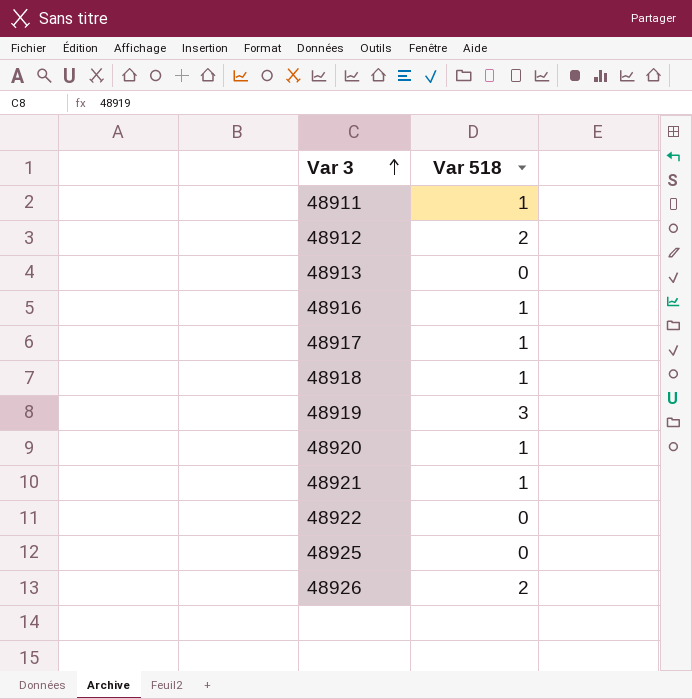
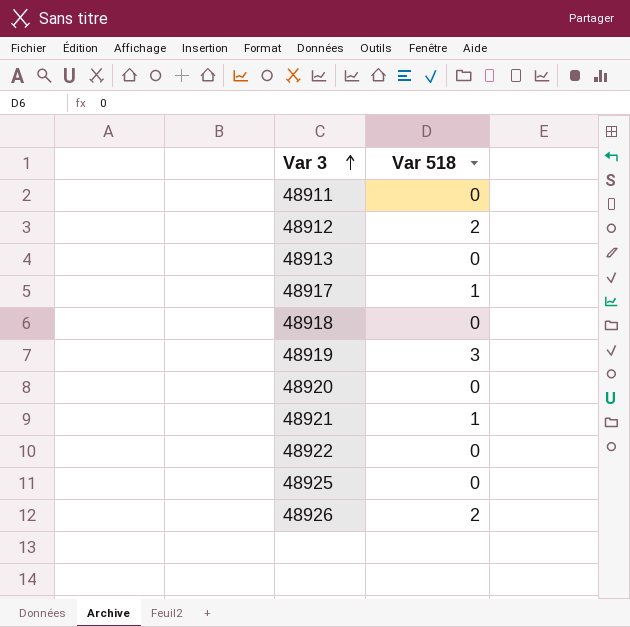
row 48916: 1 -> none
48911 | Var 518: 1 -> 0
48918 | Var 518: 1 -> 0
48920 | Var 518: 1 -> 0

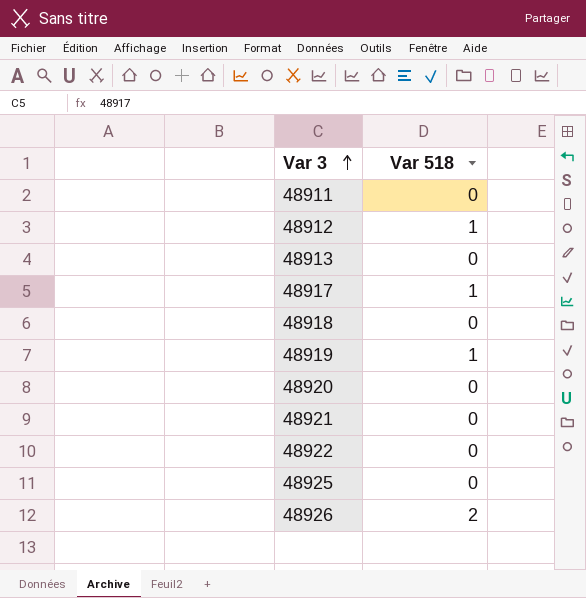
48912 | Var 518: 2 -> 1
48919 | Var 518: 3 -> 1
48921 | Var 518: 1 -> 0

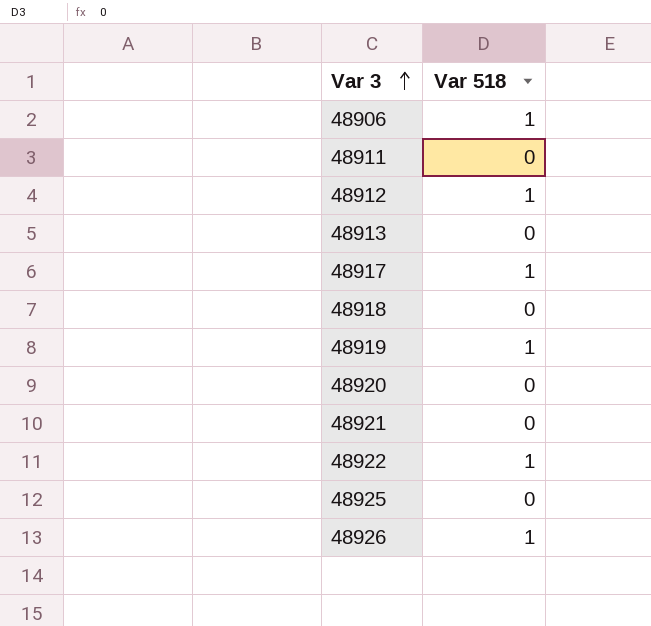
row 48906: none -> 1
48922 | Var 518: 0 -> 1
48926 | Var 518: 2 -> 1

